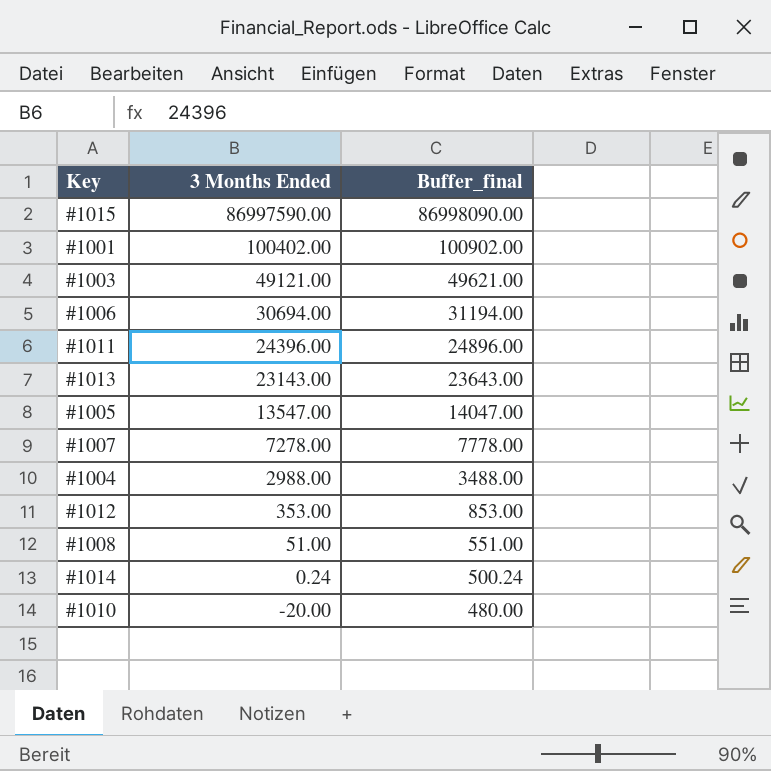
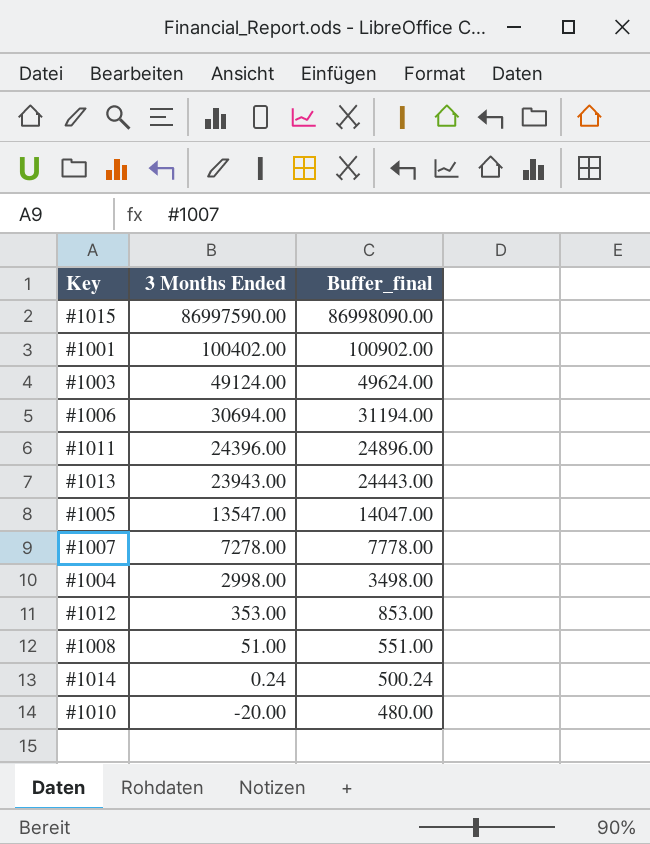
#1003 | 3 Months Ended: 49121.00 -> 49124.00
#1003 | Buffer_final: 49621.00 -> 49624.00
#1013 | 3 Months Ended: 23143.00 -> 23943.00
#1013 | Buffer_final: 23643.00 -> 24443.00
#1004 | 3 Months Ended: 2988.00 -> 2998.00
#1004 | Buffer_final: 3488.00 -> 3498.00

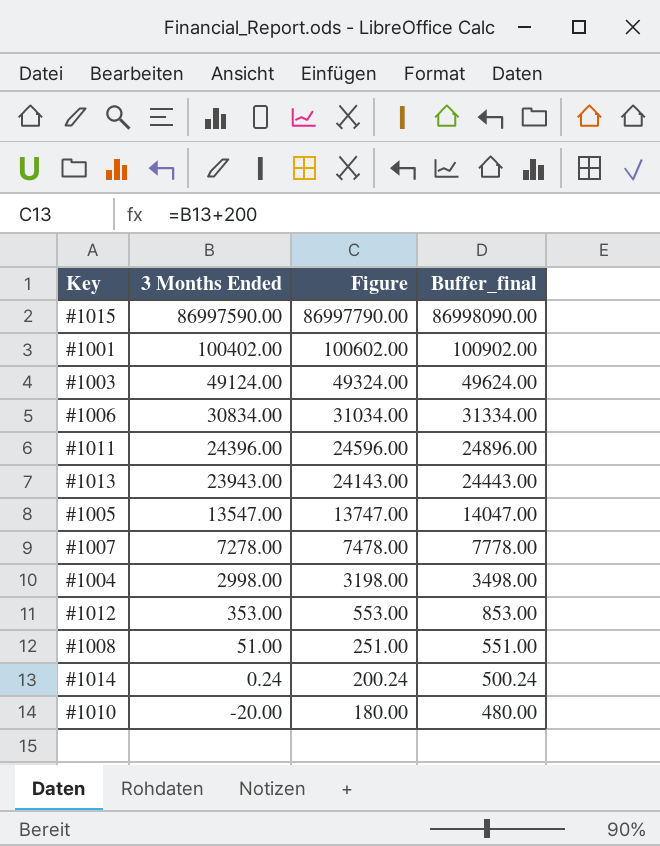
column Figure | formula: none -> [3 Months Ended] + 200
#1006 | 3 Months Ended: 30694.00 -> 30834.00
#1006 | Buffer_final: 31194.00 -> 31334.00

